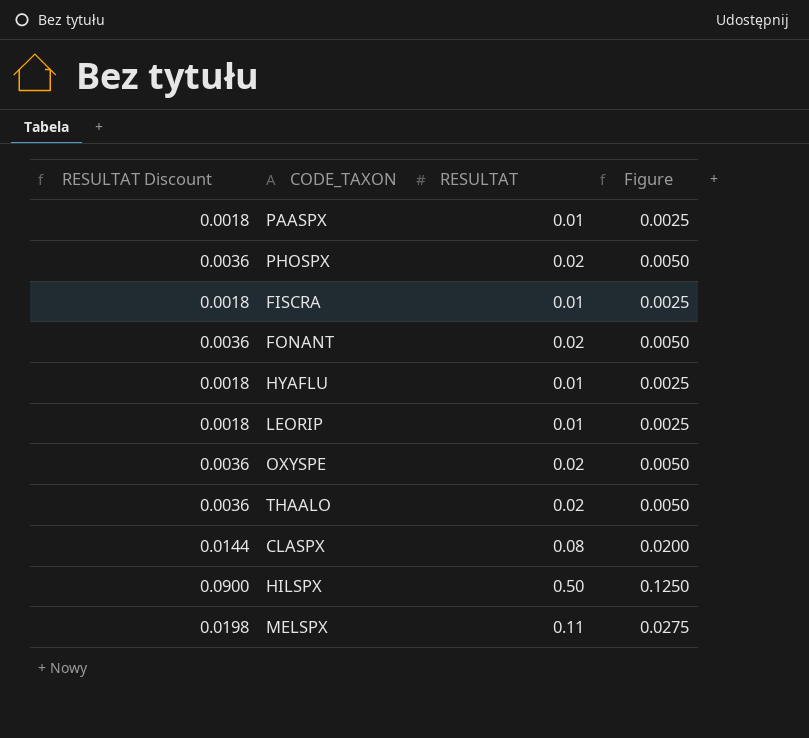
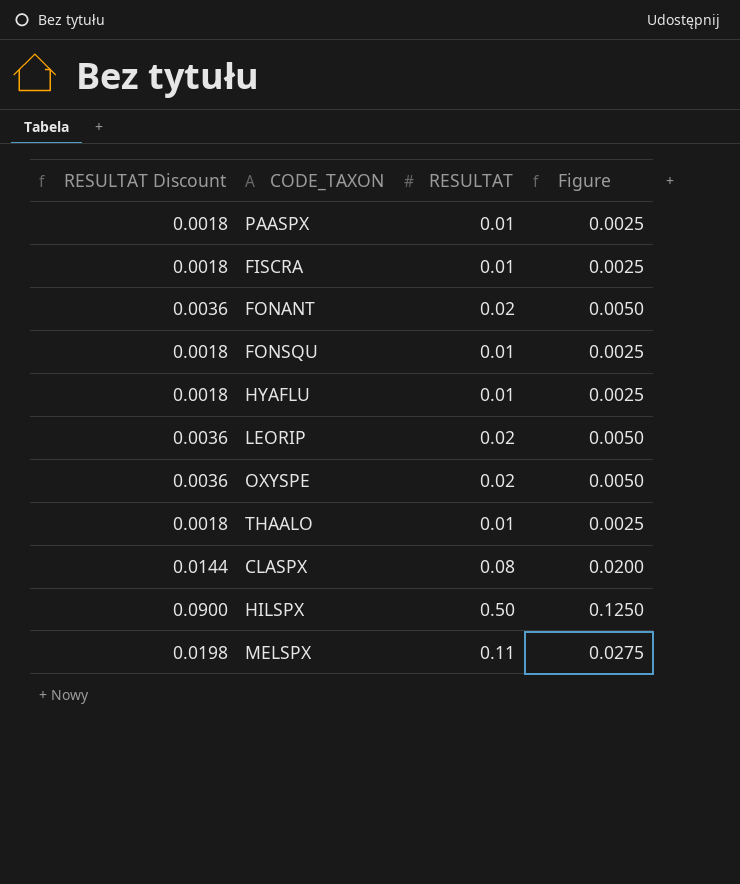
row PHOSPX: 0.0036 | 0.02 | 0.0050 -> none
row FONSQU: none -> 0.0018 | 0.01 | 0.0025
LEORIP | RESULTAT Discount: 0.0018 -> 0.0036
LEORIP | RESULTAT: 0.01 -> 0.02
LEORIP | Figure: 0.0025 -> 0.0050
THAALO | RESULTAT Discount: 0.0036 -> 0.0018
THAALO | RESULTAT: 0.02 -> 0.01
THAALO | Figure: 0.0050 -> 0.0025

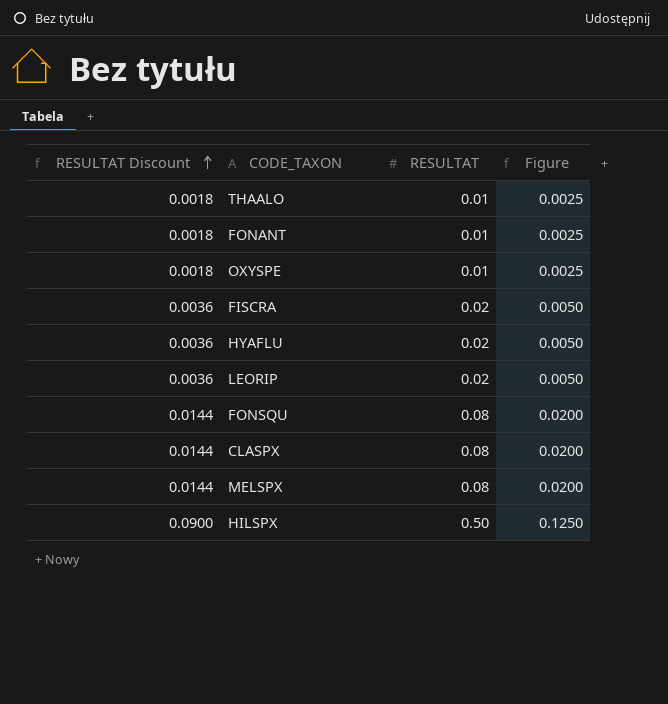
row order: none -> RESULTAT Discount ascending
row PAASPX: 0.0018 | 0.01 | 0.0025 -> none
FONANT | RESULTAT Discount: 0.0036 -> 0.0018
FONANT | RESULTAT: 0.02 -> 0.01
FONANT | Figure: 0.0050 -> 0.0025
OXYSPE | RESULTAT Discount: 0.0036 -> 0.0018
OXYSPE | RESULTAT: 0.02 -> 0.01
OXYSPE | Figure: 0.0050 -> 0.0025
FISCRA | RESULTAT Discount: 0.0018 -> 0.0036
FISCRA | RESULTAT: 0.01 -> 0.02
FISCRA | Figure: 0.0025 -> 0.0050
HYAFLU | RESULTAT Discount: 0.0018 -> 0.0036
HYAFLU | RESULTAT: 0.01 -> 0.02
HYAFLU | Figure: 0.0025 -> 0.0050
FONSQU | RESULTAT Discount: 0.0018 -> 0.0144
FONSQU | RESULTAT: 0.01 -> 0.08
FONSQU | Figure: 0.0025 -> 0.0200
MELSPX | RESULTAT Discount: 0.0198 -> 0.0144
MELSPX | RESULTAT: 0.11 -> 0.08
MELSPX | Figure: 0.0275 -> 0.0200

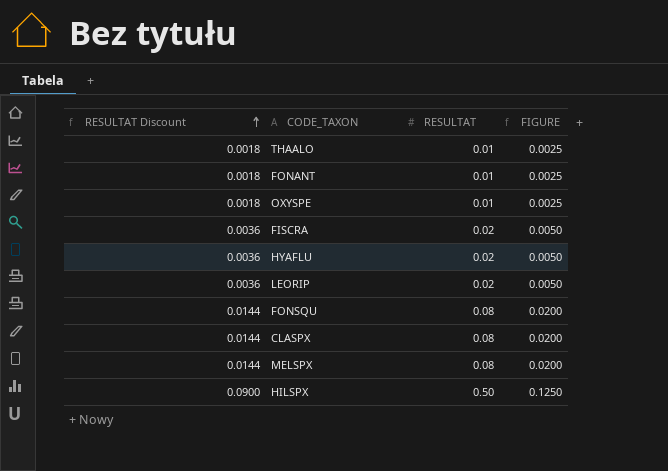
column name: Figure -> FIGURE

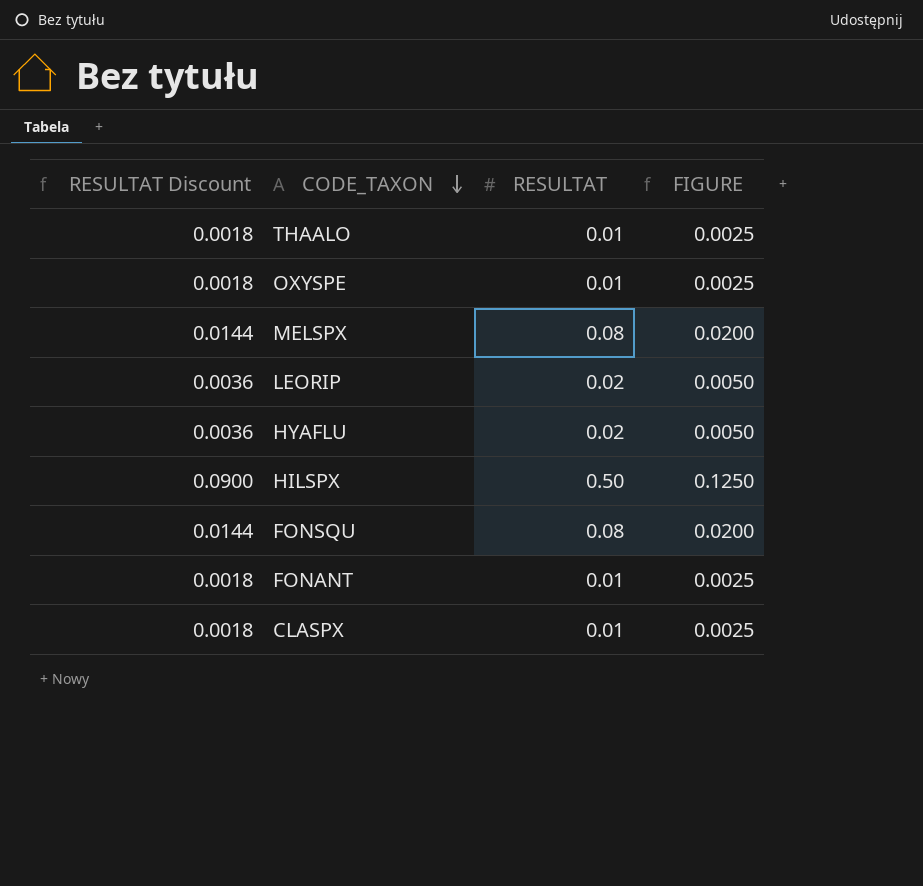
row order: RESULTAT Discount ascending -> CODE_TAXON descending
row FISCRA: 0.0036 | 0.02 | 0.0050 -> none
CLASPX | RESULTAT Discount: 0.0144 -> 0.0018
CLASPX | RESULTAT: 0.08 -> 0.01
CLASPX | FIGURE: 0.0200 -> 0.0025

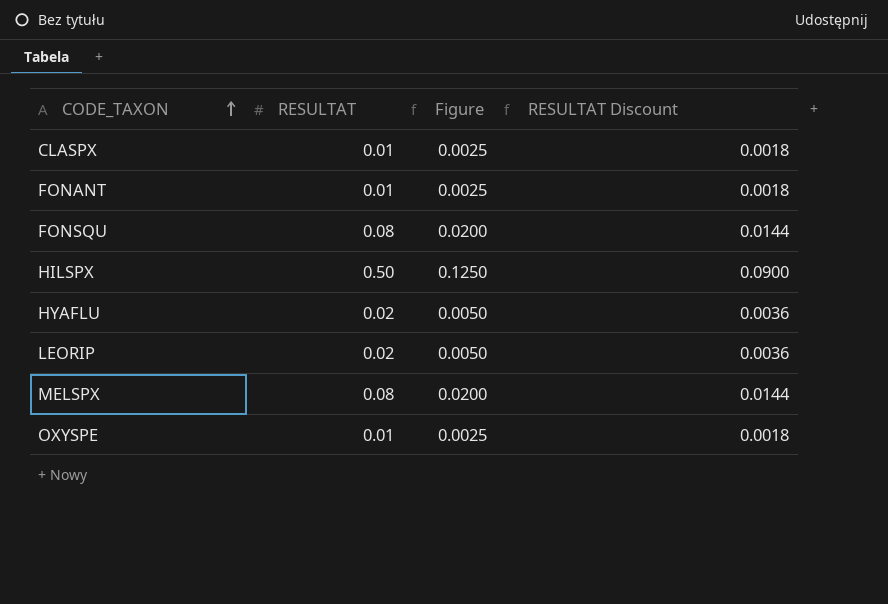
row order: CODE_TAXON descending -> CODE_TAXON ascending
column name: FIGURE -> Figure
column RESULTAT Discount | position: 1 -> 4
row THAALO: 0.0018 | 0.01 | 0.0025 -> none

